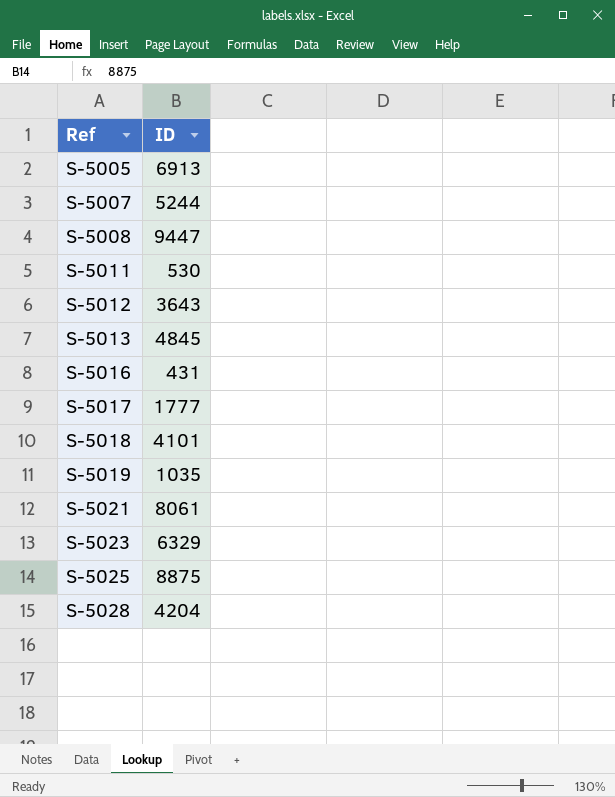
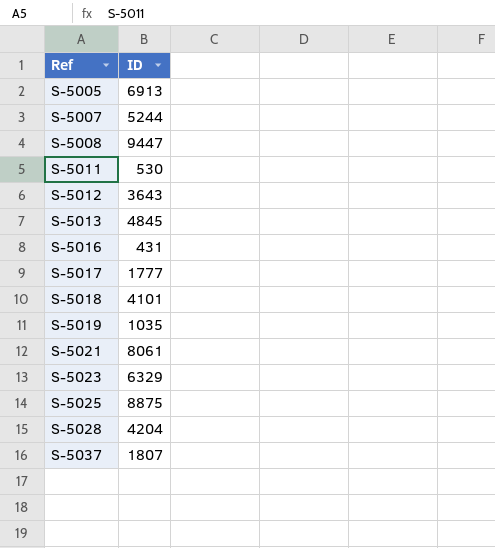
row S-5037: none -> 1807

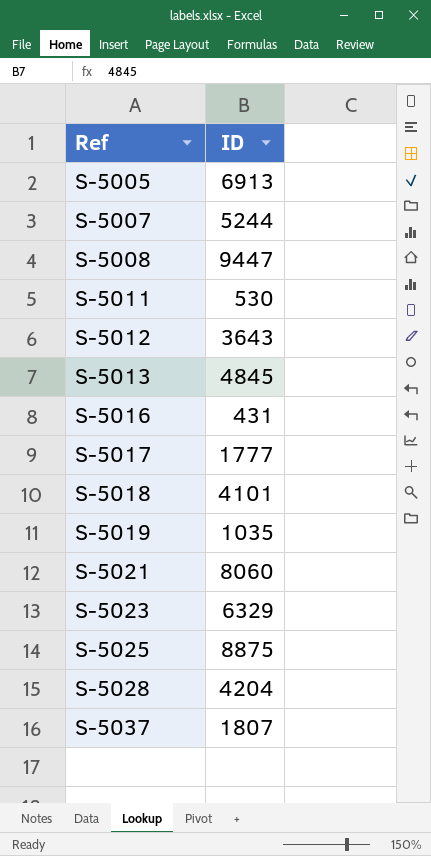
S-5021 | ID: 8061 -> 8060

